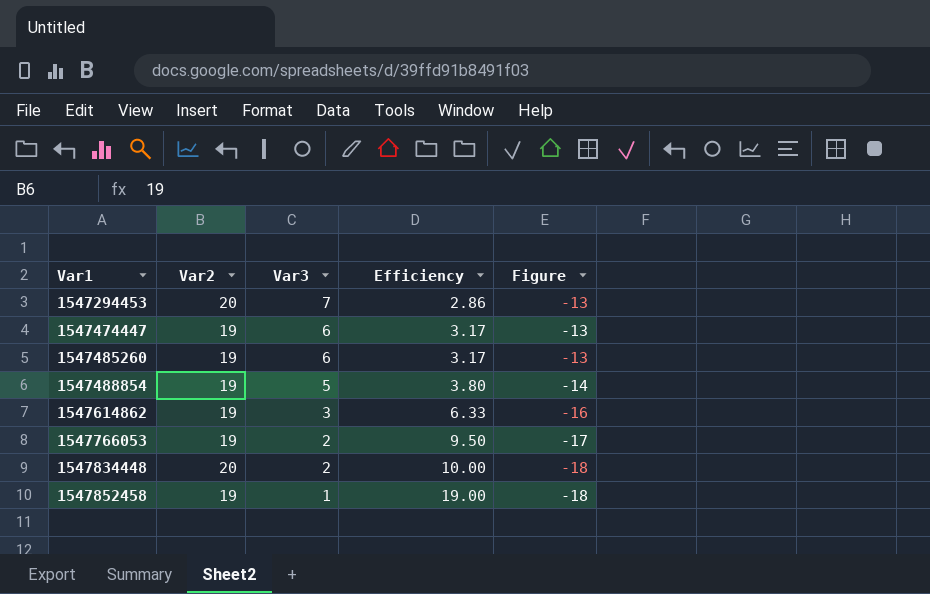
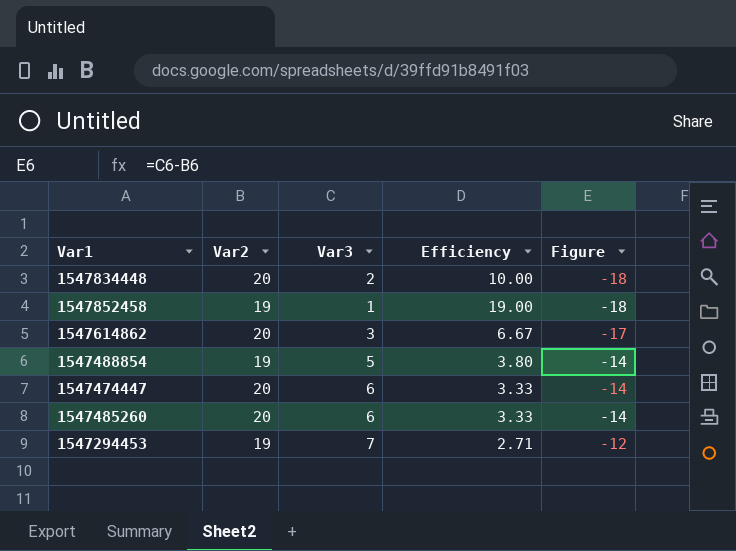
row order: Var1 ascending -> Figure ascending
row 1547766053: 19 | 2 | 9.50 | -17 -> none
1547614862 | Var2: 19 -> 20
1547614862 | Efficiency: 6.33 -> 6.67
1547614862 | Figure: -16 -> -17
1547474447 | Var2: 19 -> 20
1547474447 | Efficiency: 3.17 -> 3.33
1547474447 | Figure: -13 -> -14
1547485260 | Var2: 19 -> 20
1547485260 | Efficiency: 3.17 -> 3.33
1547485260 | Figure: -13 -> -14
1547294453 | Var2: 20 -> 19
1547294453 | Efficiency: 2.86 -> 2.71
1547294453 | Figure: -13 -> -12

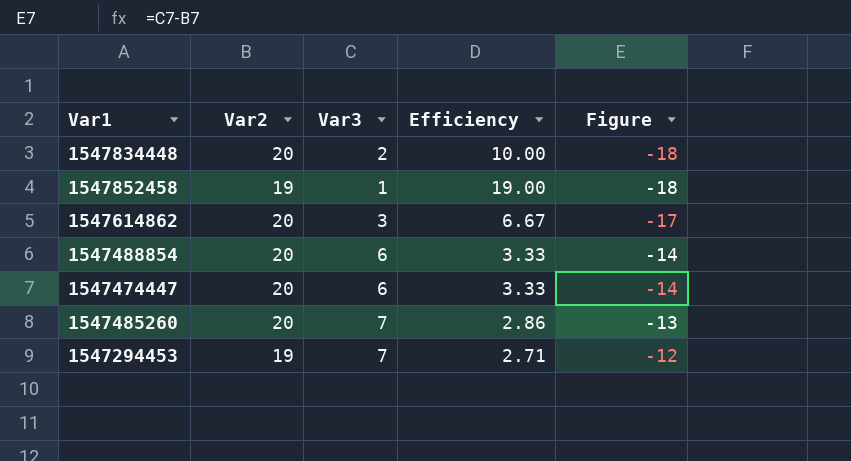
1547488854 | Var2: 19 -> 20
1547488854 | Var3: 5 -> 6
1547488854 | Efficiency: 3.80 -> 3.33
1547485260 | Var3: 6 -> 7
1547485260 | Efficiency: 3.33 -> 2.86
1547485260 | Figure: -14 -> -13

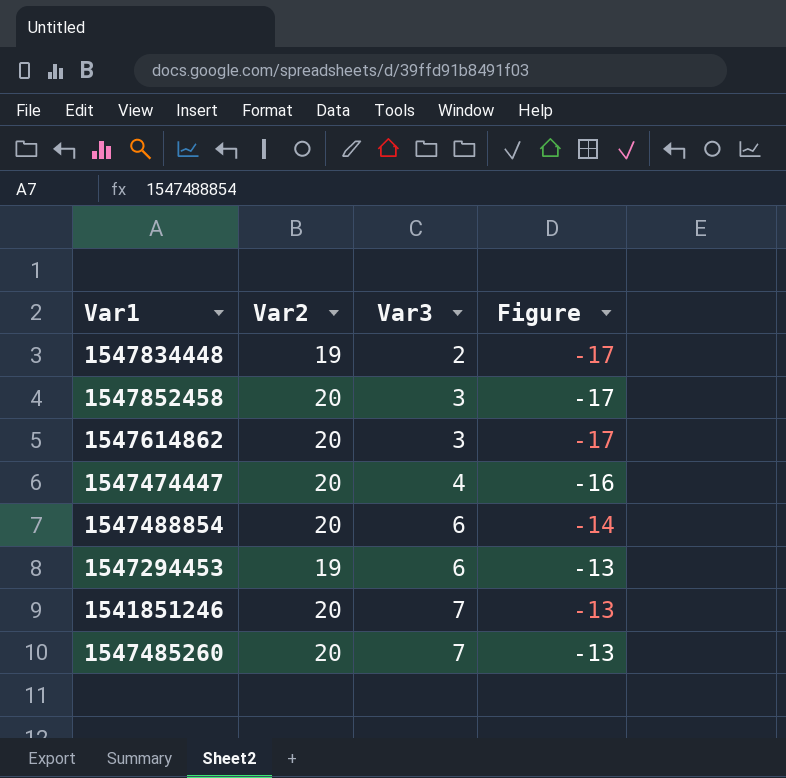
row order: Figure ascending -> Var3 ascending
column Efficiency | formula: [Var2] / [Var3] -> none
1547834448 | Var2: 20 -> 19
1547834448 | Figure: -18 -> -17
1547852458 | Var2: 19 -> 20
1547852458 | Var3: 1 -> 3
1547852458 | Figure: -18 -> -17
1547474447 | Var3: 6 -> 4
1547474447 | Figure: -14 -> -16
1547294453 | Var3: 7 -> 6
1547294453 | Figure: -12 -> -13
row 1541851246: none -> 20 | 7 | -13

